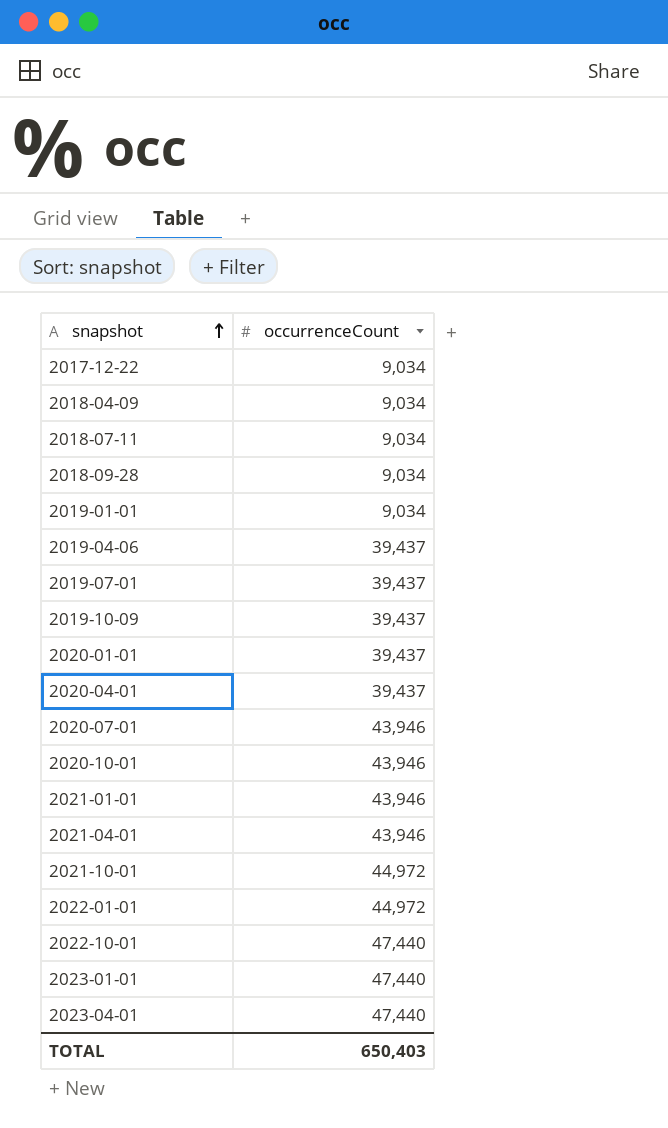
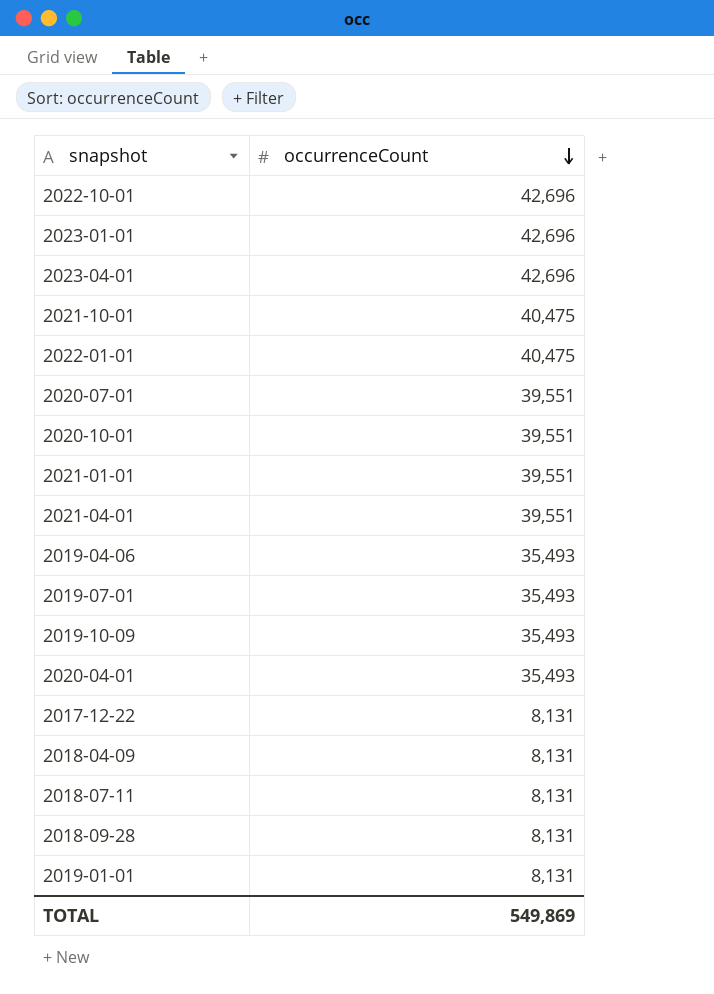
row order: snapshot ascending -> occurrenceCount descending
row 2020-01-01: 39,437 -> none
2022-10-01 | occurrenceCount: 47,440 -> 42,696
2023-01-01 | occurrenceCount: 47,440 -> 42,696
2023-04-01 | occurrenceCount: 47,440 -> 42,696
2021-10-01 | occurrenceCount: 44,972 -> 40,475
2022-01-01 | occurrenceCount: 44,972 -> 40,475
2020-07-01 | occurrenceCount: 43,946 -> 39,551
2020-10-01 | occurrenceCount: 43,946 -> 39,551
2021-01-01 | occurrenceCount: 43,946 -> 39,551
2021-04-01 | occurrenceCount: 43,946 -> 39,551
2019-04-06 | occurrenceCount: 39,437 -> 35,493
2019-07-01 | occurrenceCount: 39,437 -> 35,493
2019-10-09 | occurrenceCount: 39,437 -> 35,493
2020-04-01 | occurrenceCount: 39,437 -> 35,493
2017-12-22 | occurrenceCount: 9,034 -> 8,131
2018-04-09 | occurrenceCount: 9,034 -> 8,131
2018-07-11 | occurrenceCount: 9,034 -> 8,131
2018-09-28 | occurrenceCount: 9,034 -> 8,131
2019-01-01 | occurrenceCount: 9,034 -> 8,131
TOTAL | occurrenceCount: 650,403 -> 549,869

